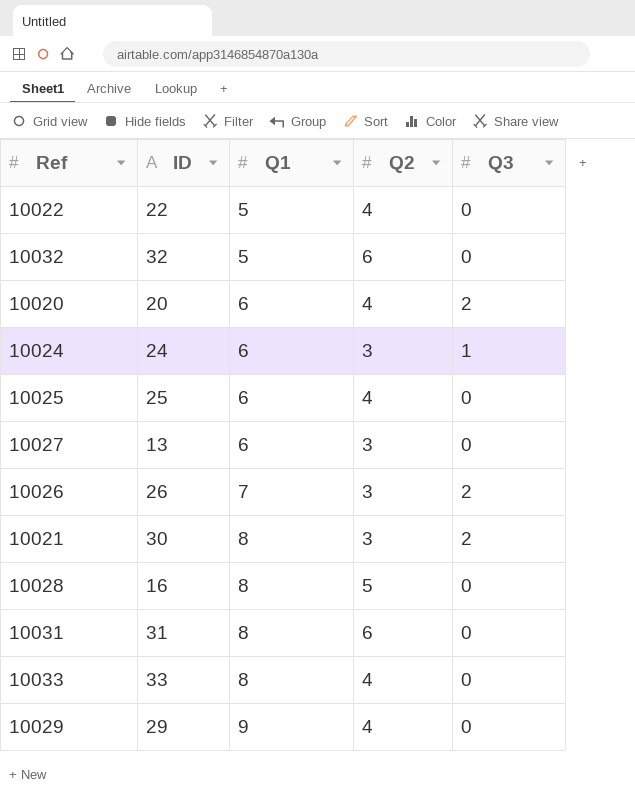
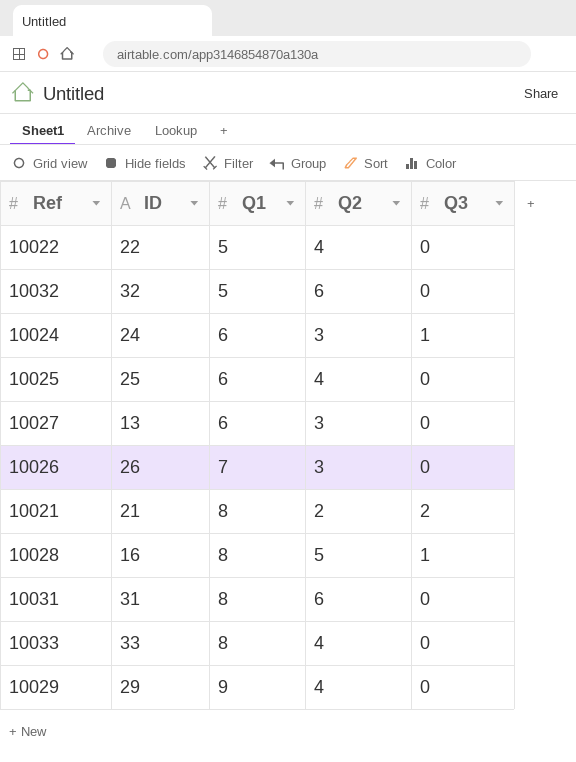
row 10020: 20 | 6 | 4 | 2 -> none
10026 | Q3: 2 -> 0
10021 | ID: 30 -> 21
10021 | Q2: 3 -> 2
10028 | Q3: 0 -> 1

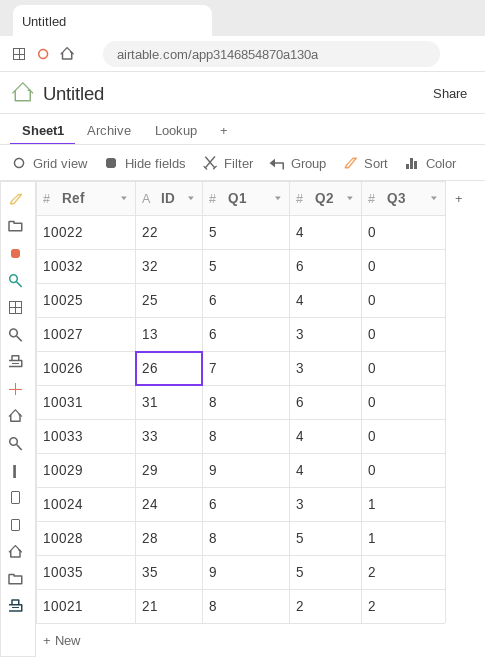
row order: Q1 ascending -> Q3 ascending
10028 | ID: 16 -> 28
row 10035: none -> 35 | 9 | 5 | 2

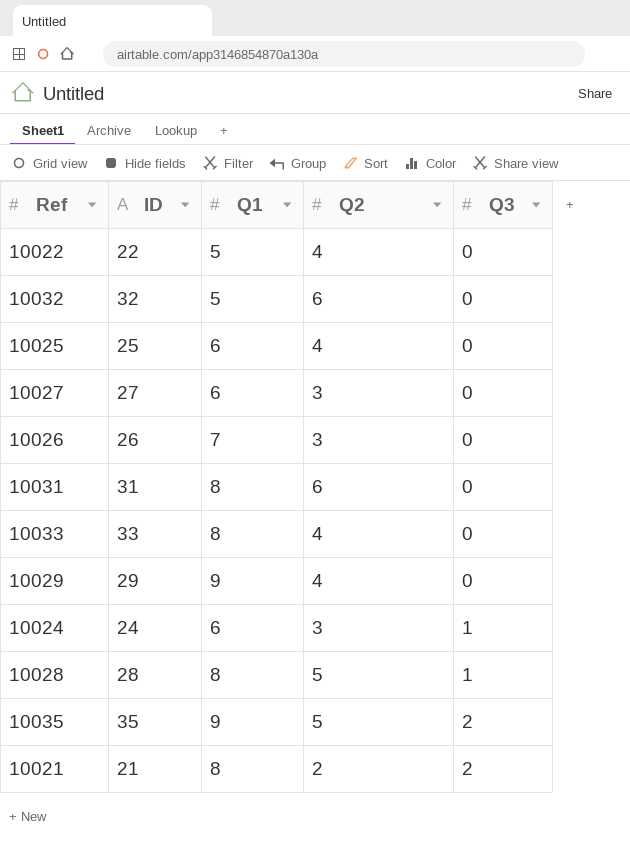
10027 | ID: 13 -> 27

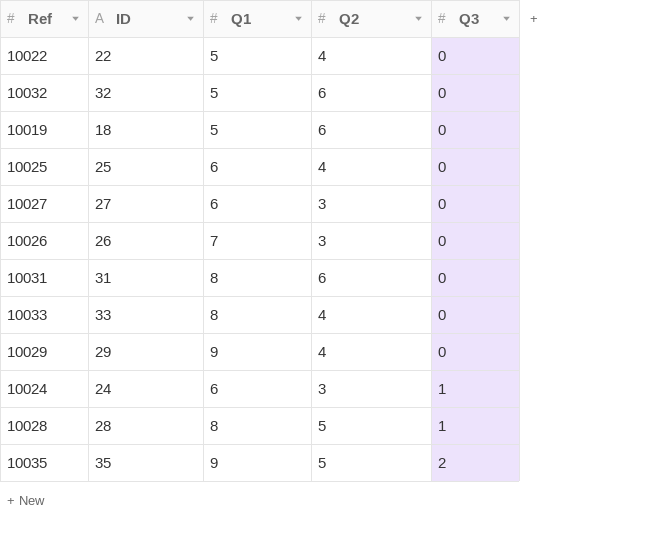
row 10021: 21 | 8 | 2 | 2 -> none
row 10019: none -> 18 | 5 | 6 | 0

